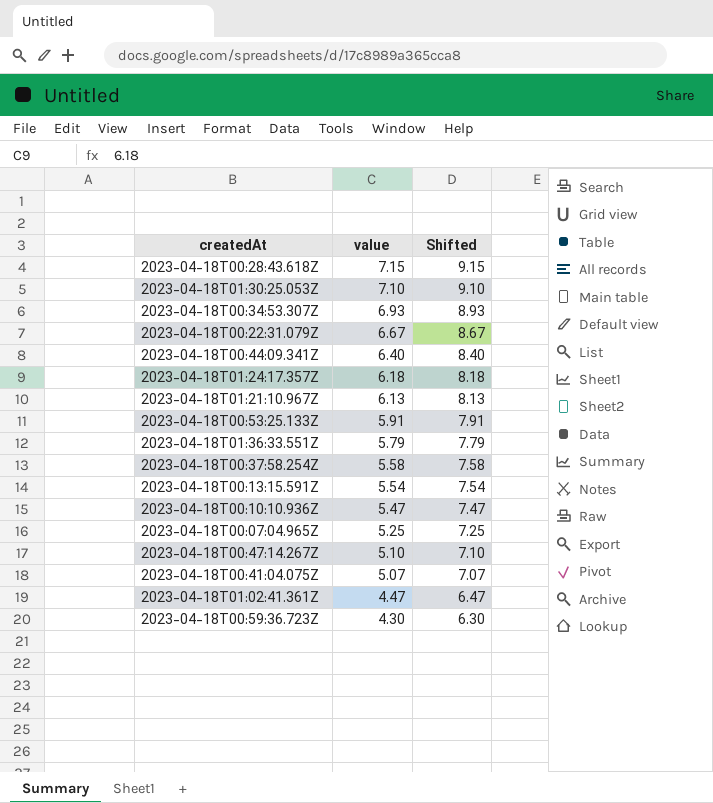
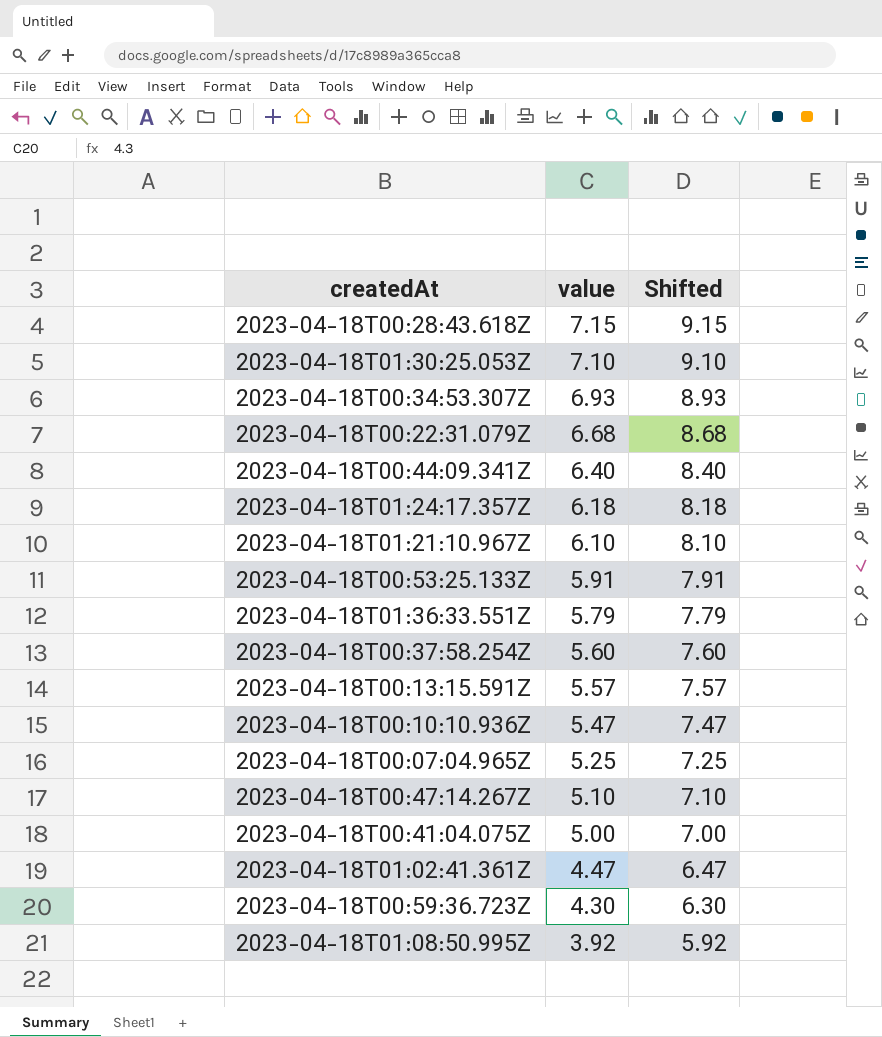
2023-04-18T00:22:31.079Z | value: 6.67 -> 6.68
2023-04-18T00:22:31.079Z | Shifted: 8.67 -> 8.68
2023-04-18T01:21:10.967Z | value: 6.13 -> 6.10
2023-04-18T01:21:10.967Z | Shifted: 8.13 -> 8.10
2023-04-18T00:37:58.254Z | value: 5.58 -> 5.60
2023-04-18T00:37:58.254Z | Shifted: 7.58 -> 7.60
2023-04-18T00:13:15.591Z | value: 5.54 -> 5.57
2023-04-18T00:13:15.591Z | Shifted: 7.54 -> 7.57
2023-04-18T00:41:04.075Z | value: 5.07 -> 5.00
2023-04-18T00:41:04.075Z | Shifted: 7.07 -> 7.00
row 2023-04-18T01:08:50.995Z: none -> 3.92 | 5.92

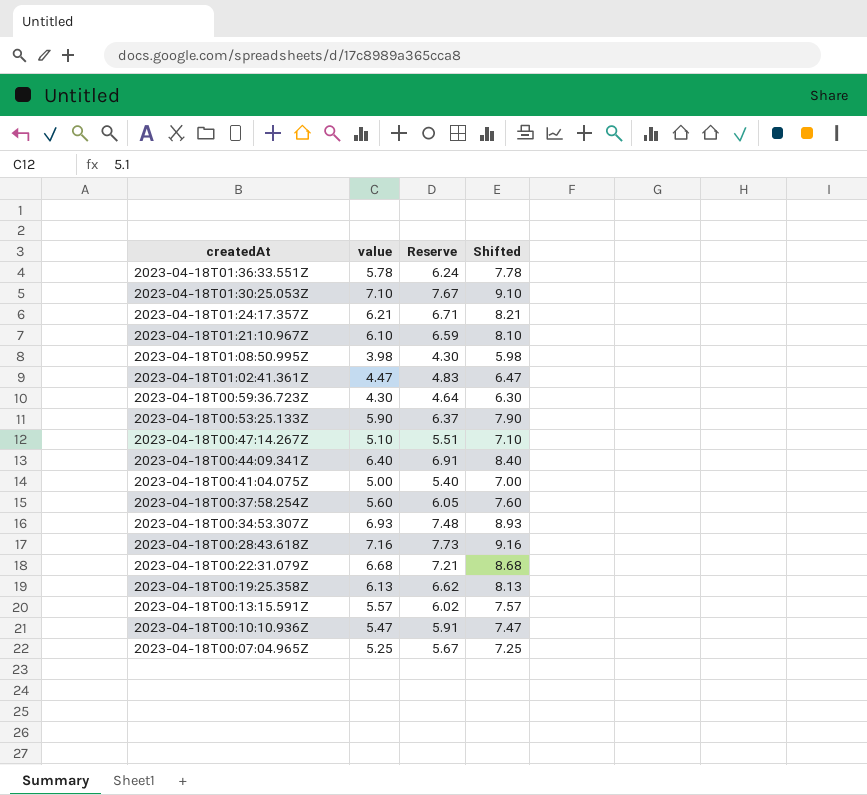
row order: value descending -> createdAt descending
column Reserve | formula: none -> [value] * 1.08
2023-04-18T01:36:33.551Z | value: 5.79 -> 5.78
2023-04-18T01:36:33.551Z | Shifted: 7.79 -> 7.78
2023-04-18T01:24:17.357Z | value: 6.18 -> 6.21
2023-04-18T01:24:17.357Z | Shifted: 8.18 -> 8.21
2023-04-18T01:08:50.995Z | value: 3.92 -> 3.98
2023-04-18T01:08:50.995Z | Shifted: 5.92 -> 5.98
2023-04-18T00:53:25.133Z | value: 5.91 -> 5.90
2023-04-18T00:53:25.133Z | Shifted: 7.91 -> 7.90
2023-04-18T00:28:43.618Z | value: 7.15 -> 7.16
2023-04-18T00:28:43.618Z | Shifted: 9.15 -> 9.16
row 2023-04-18T00:19:25.358Z: none -> 6.13 | 6.62 | 8.13

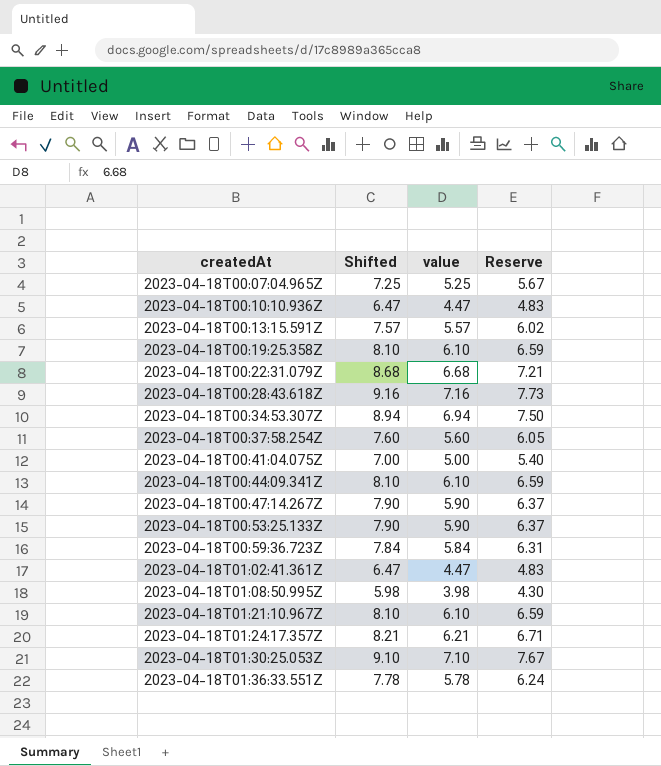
row order: createdAt descending -> createdAt ascending
column Shifted | position: 4 -> 2
2023-04-18T00:10:10.936Z | Shifted: 7.47 -> 6.47
2023-04-18T00:10:10.936Z | value: 5.47 -> 4.47
2023-04-18T00:10:10.936Z | Reserve: 5.91 -> 4.83
2023-04-18T00:19:25.358Z | Shifted: 8.13 -> 8.10
2023-04-18T00:19:25.358Z | value: 6.13 -> 6.10
2023-04-18T00:19:25.358Z | Reserve: 6.62 -> 6.59
2023-04-18T00:34:53.307Z | Shifted: 8.93 -> 8.94
2023-04-18T00:34:53.307Z | value: 6.93 -> 6.94
2023-04-18T00:34:53.307Z | Reserve: 7.48 -> 7.50
2023-04-18T00:44:09.341Z | Shifted: 8.40 -> 8.10
2023-04-18T00:44:09.341Z | value: 6.40 -> 6.10
2023-04-18T00:44:09.341Z | Reserve: 6.91 -> 6.59
2023-04-18T00:47:14.267Z | Shifted: 7.10 -> 7.90
2023-04-18T00:47:14.267Z | value: 5.10 -> 5.90
2023-04-18T00:47:14.267Z | Reserve: 5.51 -> 6.37
2023-04-18T00:59:36.723Z | Shifted: 6.30 -> 7.84
2023-04-18T00:59:36.723Z | value: 4.30 -> 5.84
2023-04-18T00:59:36.723Z | Reserve: 4.64 -> 6.31

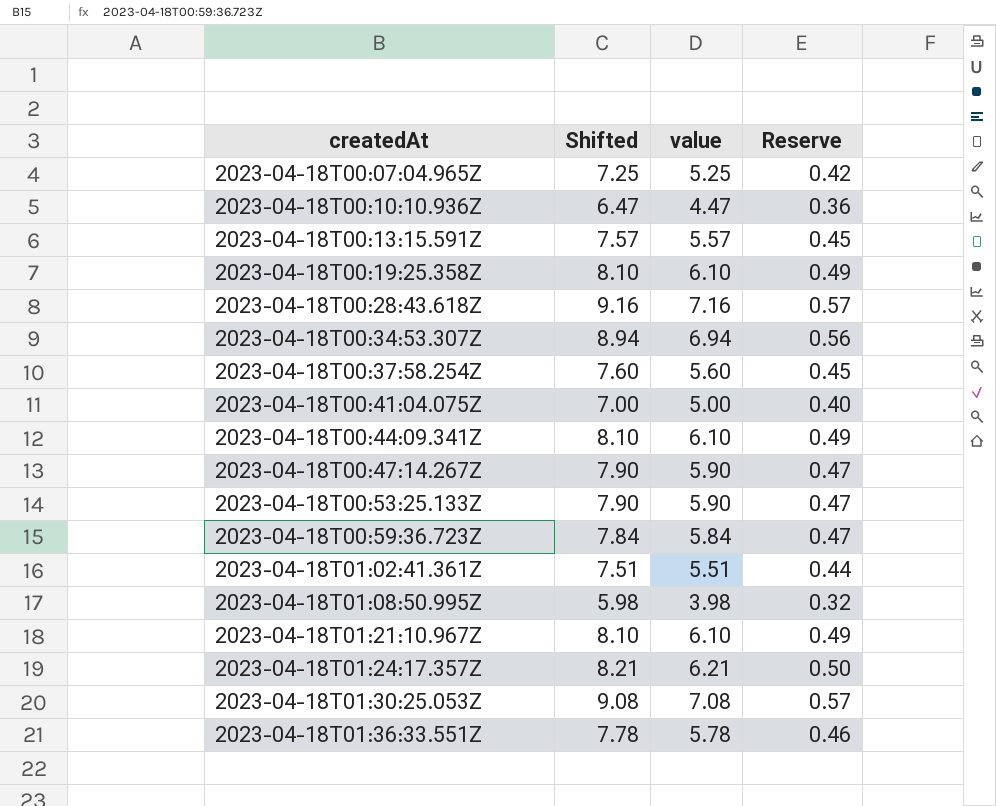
column Reserve | formula: [value] * 1.08 -> [value] * 0.08
row 2023-04-18T00:22:31.079Z: 8.68 | 6.68 | 7.21 -> none
2023-04-18T01:02:41.361Z | Shifted: 6.47 -> 7.51
2023-04-18T01:02:41.361Z | value: 4.47 -> 5.51
2023-04-18T01:30:25.053Z | Shifted: 9.10 -> 9.08
2023-04-18T01:30:25.053Z | value: 7.10 -> 7.08

